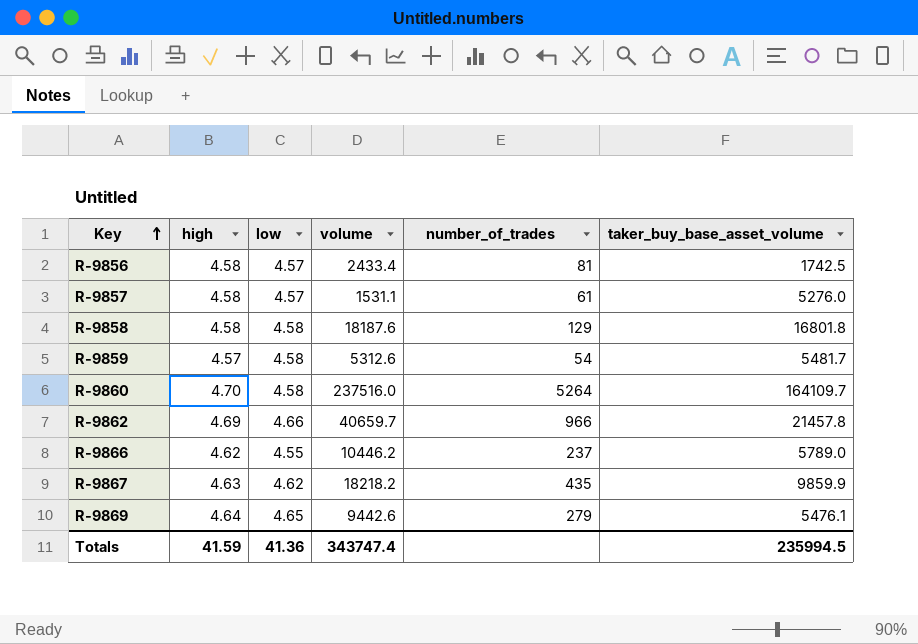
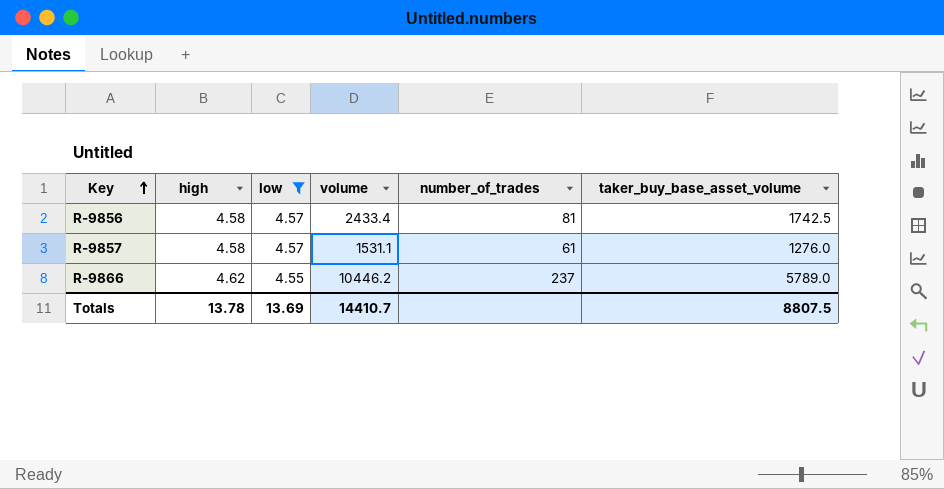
filter: none -> low <= 4.57
R-9857 | taker_buy_base_asset_volume: 5276.0 -> 1276.0
Totals | high: 41.59 -> 13.78
Totals | low: 41.36 -> 13.69
Totals | volume: 343747.4 -> 14410.7
Totals | taker_buy_base_asset_volume: 235994.5 -> 8807.5

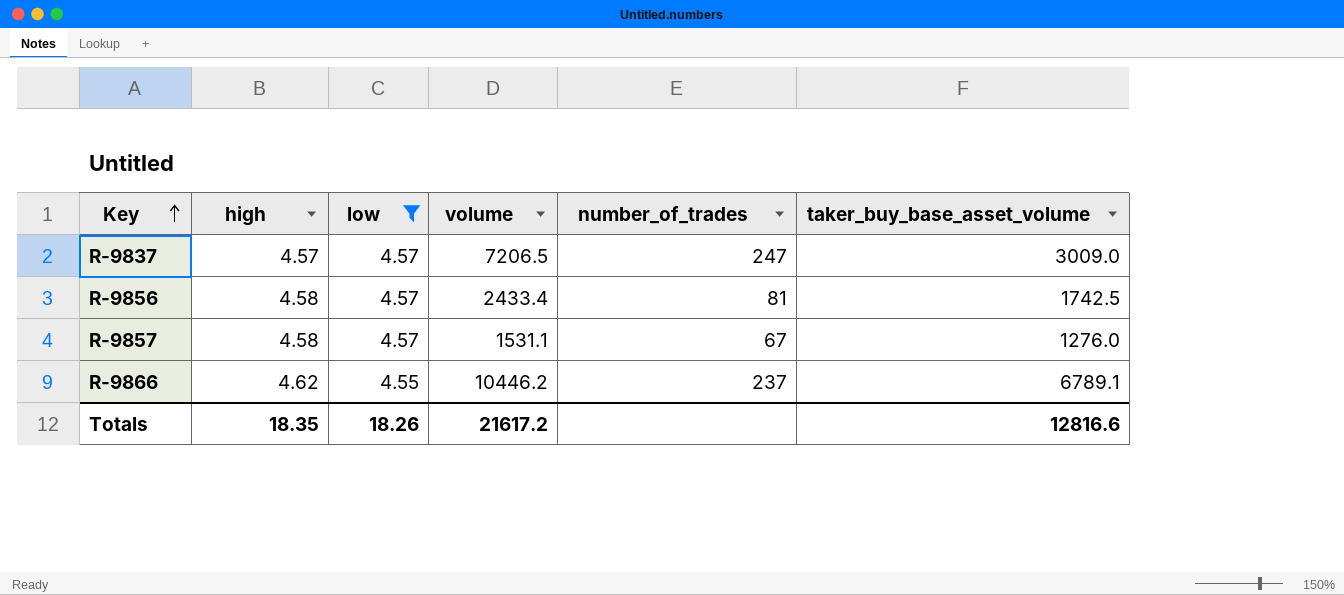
row R-9837: none -> 4.57 | 4.57 | 7206.5 | 247 | 3009.0
R-9857 | number_of_trades: 61 -> 67
R-9866 | taker_buy_base_asset_volume: 5789.0 -> 6789.1
Totals | high: 13.78 -> 18.35
Totals | low: 13.69 -> 18.26
Totals | volume: 14410.7 -> 21617.2
Totals | taker_buy_base_asset_volume: 8807.5 -> 12816.6

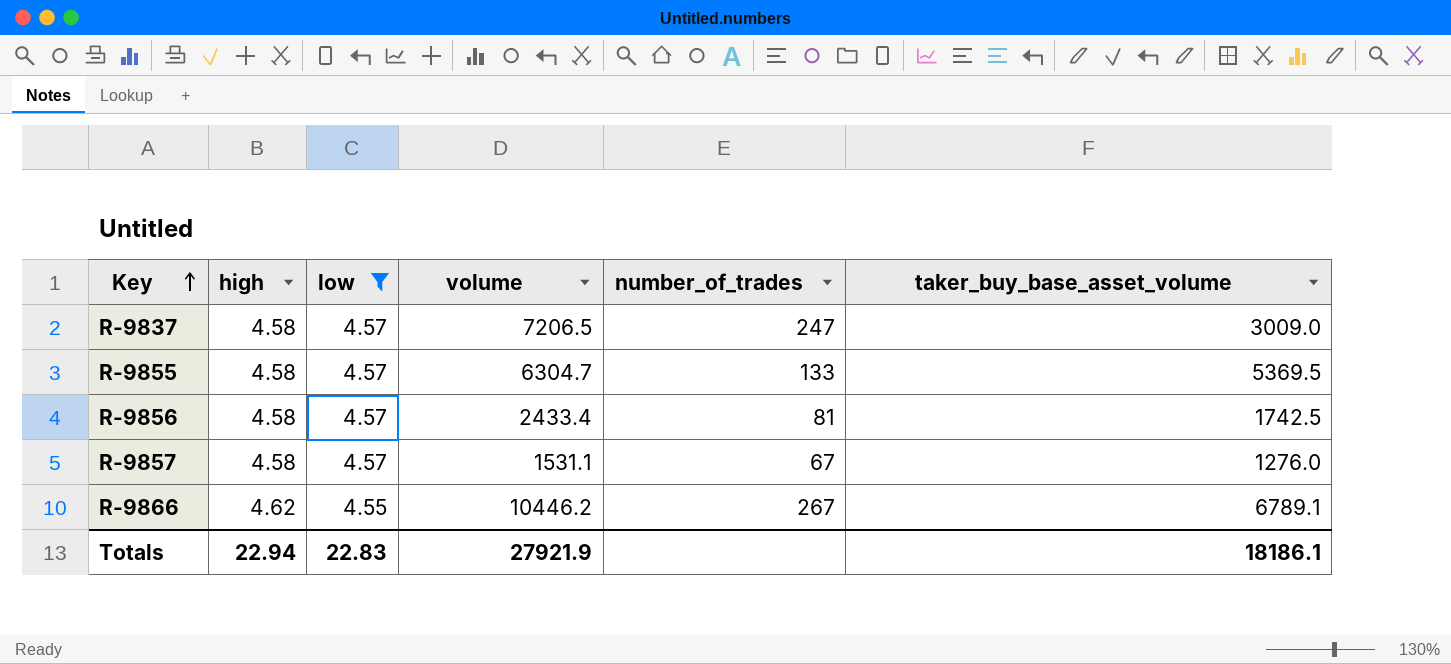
R-9837 | high: 4.57 -> 4.58
row R-9855: none -> 4.58 | 4.57 | 6304.7 | 133 | 5369.5
R-9866 | number_of_trades: 237 -> 267
Totals | high: 18.35 -> 22.94
Totals | low: 18.26 -> 22.83
Totals | volume: 21617.2 -> 27921.9
Totals | taker_buy_base_asset_volume: 12816.6 -> 18186.1

